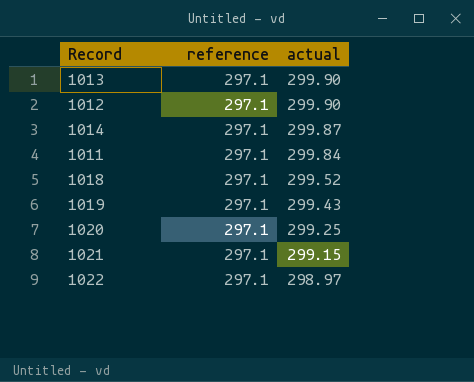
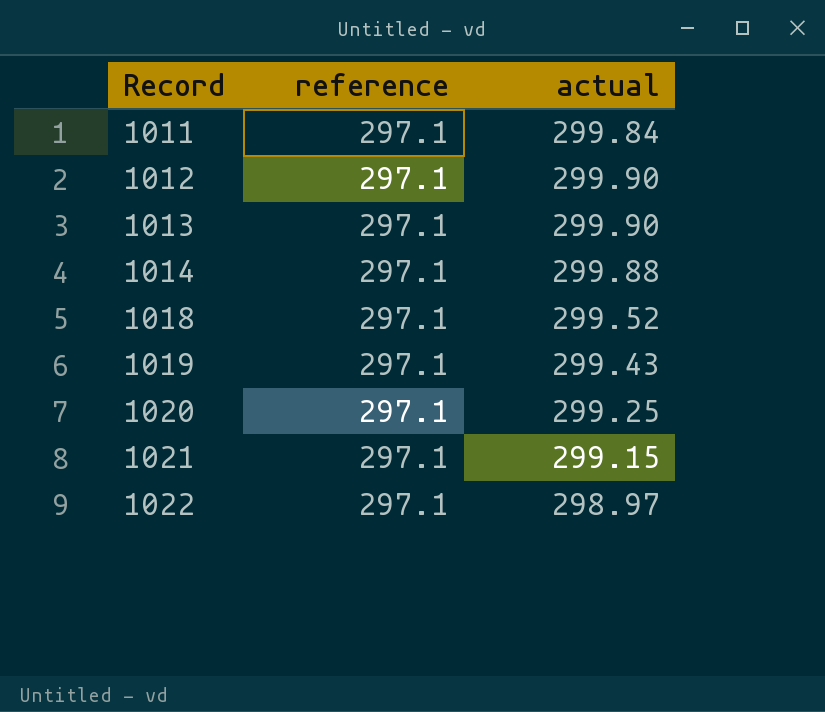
row order: actual descending -> Record ascending
1014 | actual: 299.87 -> 299.88

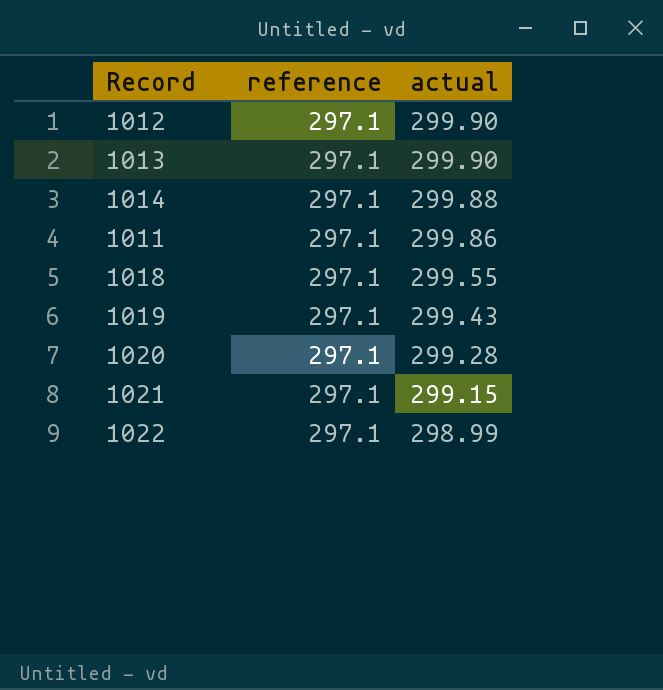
row order: Record ascending -> actual descending
1011 | actual: 299.84 -> 299.86
1018 | actual: 299.52 -> 299.55
1020 | actual: 299.25 -> 299.28
1022 | actual: 298.97 -> 298.99

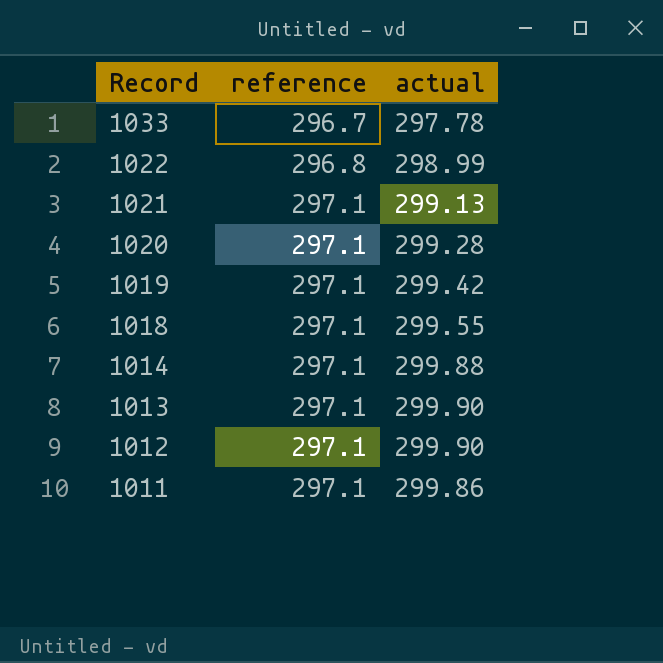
row order: actual descending -> Record descending
row 1033: none -> 296.7 | 297.78
1022 | reference: 297.1 -> 296.8
1021 | actual: 299.15 -> 299.13
1019 | actual: 299.43 -> 299.42

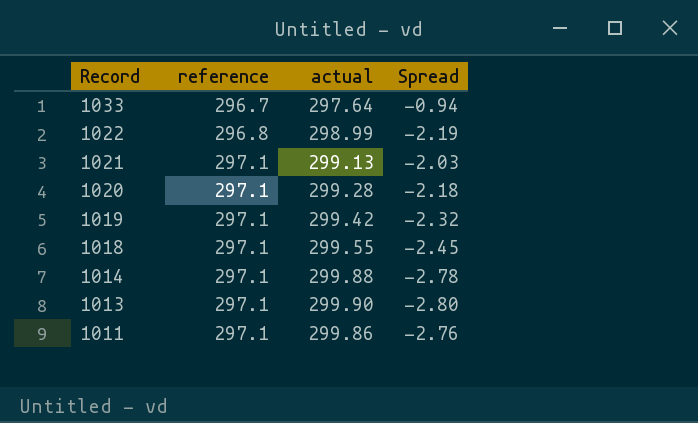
column Spread | formula: none -> [reference] - [actual]
row 1012: 297.1 | 299.90 -> none
1033 | actual: 297.78 -> 297.64

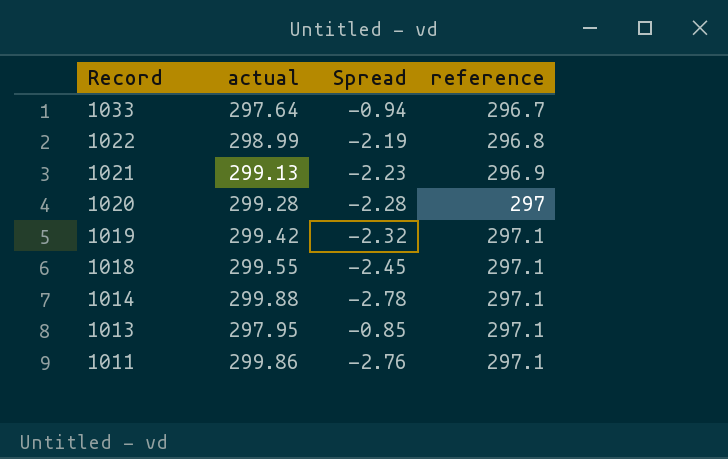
column reference | position: 2 -> 4
1021 | Spread: -2.03 -> -2.23
1021 | reference: 297.1 -> 296.9
1020 | Spread: -2.18 -> -2.28
1020 | reference: 297.1 -> 297
1013 | actual: 299.90 -> 297.95
1013 | Spread: -2.80 -> -0.85

